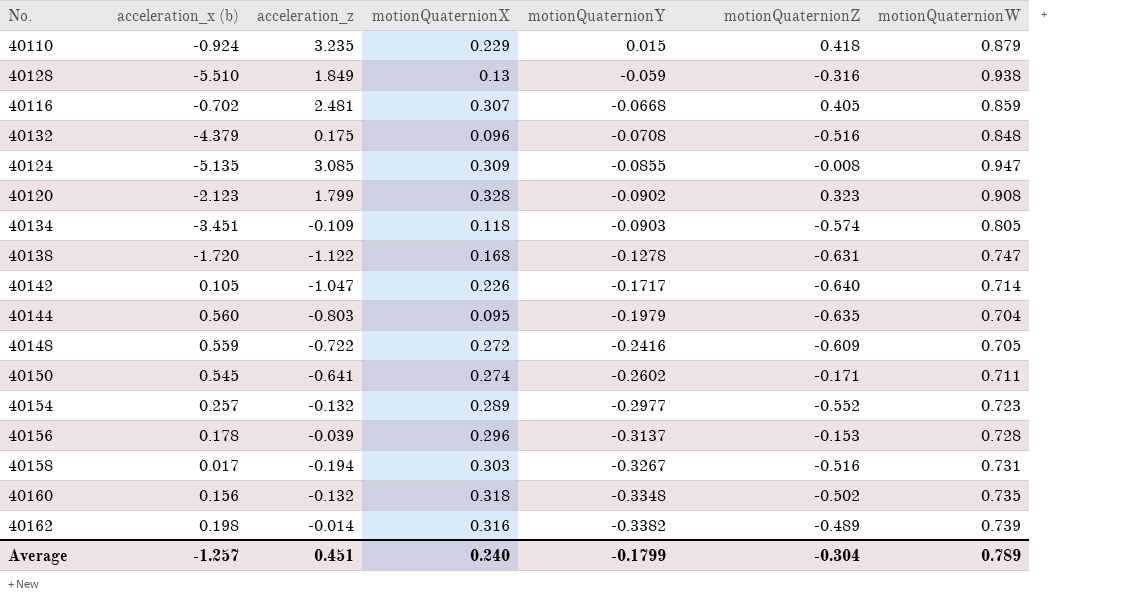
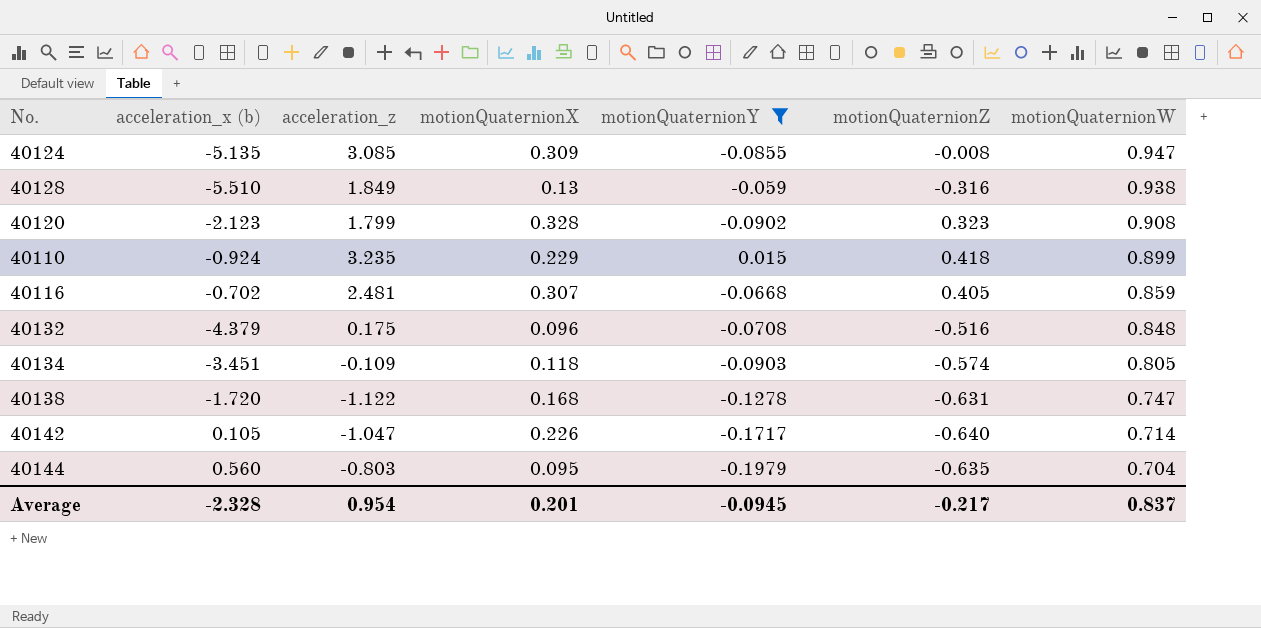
filter: none -> motionQuaternionY >= -0.1979
row order: motionQuaternionY descending -> motionQuaternionW descending
40110 | motionQuaternionW: 0.879 -> 0.899
Average | acceleration_x (b): -1.257 -> -2.328
Average | acceleration_z: 0.451 -> 0.954
Average | motionQuaternionX: 0.240 -> 0.201
Average | motionQuaternionY: -0.1799 -> -0.0945
Average | motionQuaternionZ: -0.304 -> -0.217
Average | motionQuaternionW: 0.789 -> 0.837

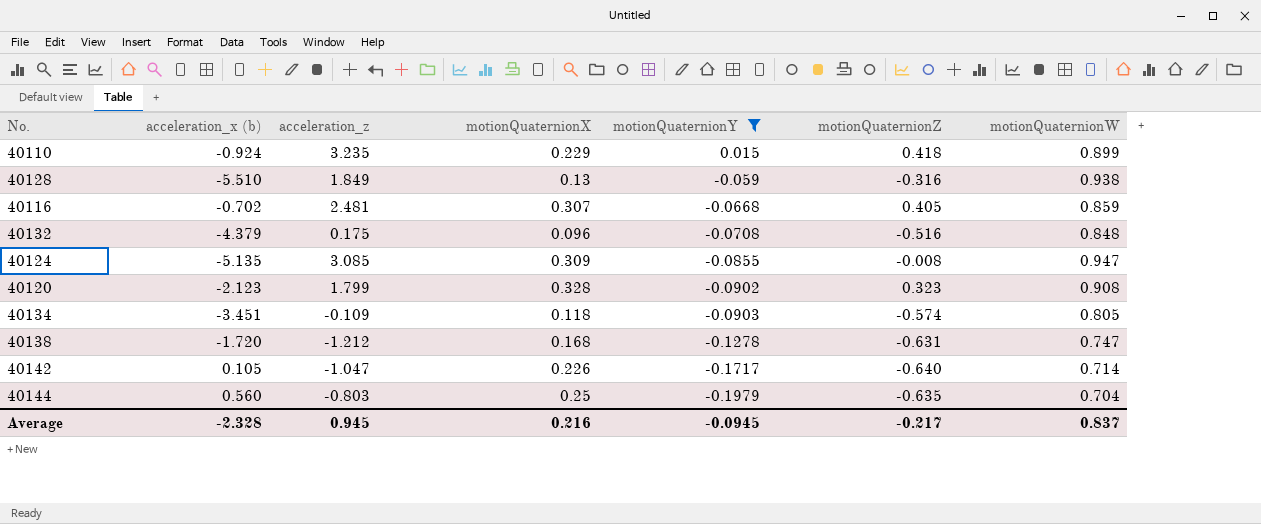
row order: motionQuaternionW descending -> motionQuaternionY descending
40138 | acceleration_z: -1.122 -> -1.212
40144 | motionQuaternionX: 0.095 -> 0.25
Average | acceleration_z: 0.954 -> 0.945
Average | motionQuaternionX: 0.201 -> 0.216

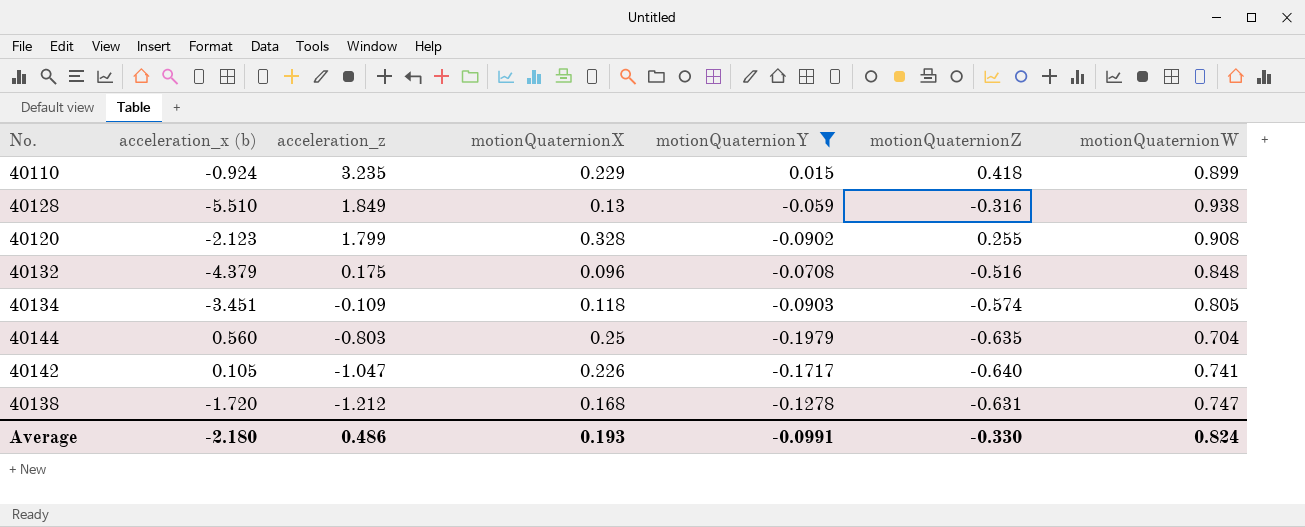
row order: motionQuaternionY descending -> acceleration_z descending
row 40116: -0.702 | 2.481 | 0.307 | -0.0668 | 0.405 | 0.859 -> none
row 40124: -5.135 | 3.085 | 0.309 | -0.0855 | -0.008 | 0.947 -> none
40120 | motionQuaternionZ: 0.323 -> 0.255
40142 | motionQuaternionW: 0.714 -> 0.741
Average | acceleration_x (b): -2.328 -> -2.180
Average | acceleration_z: 0.945 -> 0.486
Average | motionQuaternionX: 0.216 -> 0.193
Average | motionQuaternionY: -0.0945 -> -0.0991
Average | motionQuaternionZ: -0.217 -> -0.330
Average | motionQuaternionW: 0.837 -> 0.824

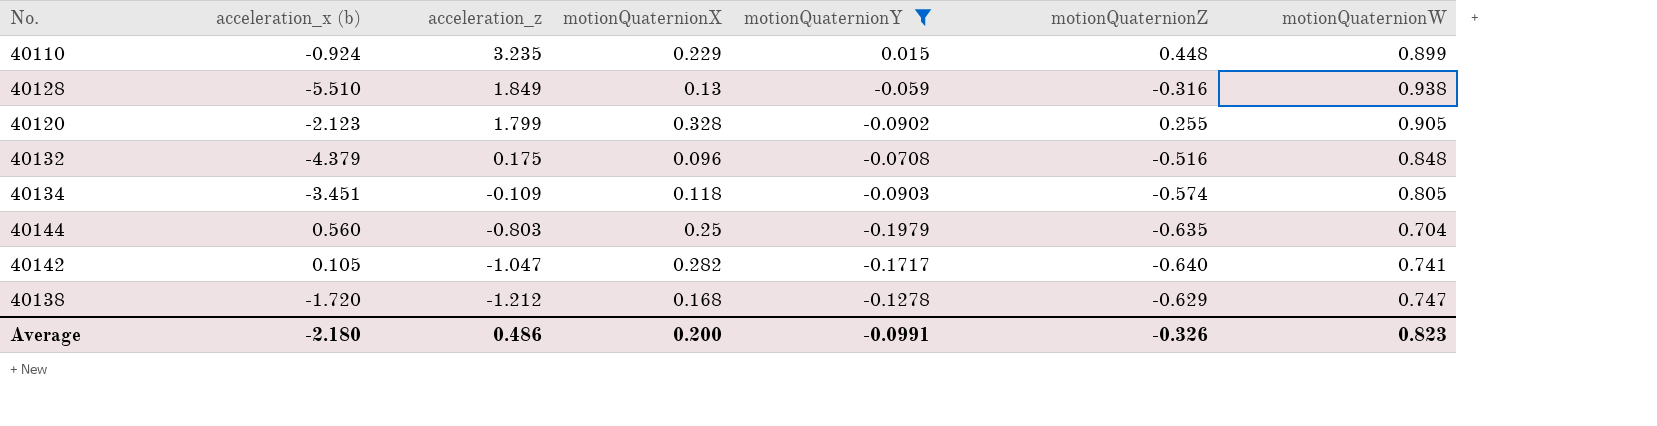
40110 | motionQuaternionZ: 0.418 -> 0.448
40120 | motionQuaternionW: 0.908 -> 0.905
40142 | motionQuaternionX: 0.226 -> 0.282
40138 | motionQuaternionZ: -0.631 -> -0.629
Average | motionQuaternionX: 0.193 -> 0.200
Average | motionQuaternionZ: -0.330 -> -0.326
Average | motionQuaternionW: 0.824 -> 0.823

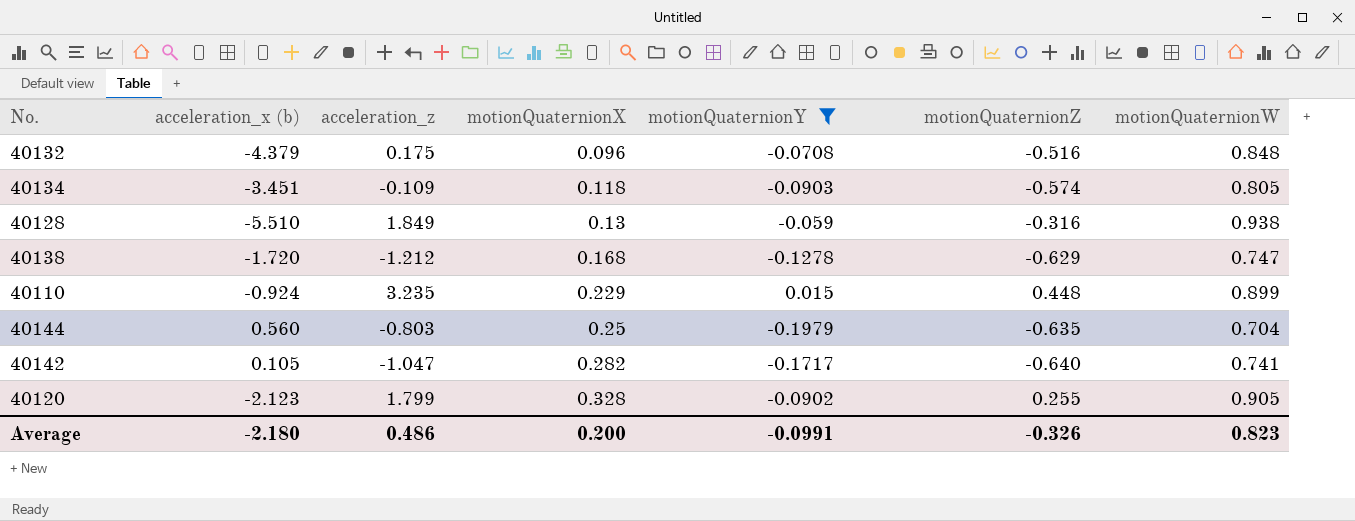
row order: acceleration_z descending -> motionQuaternionX ascending

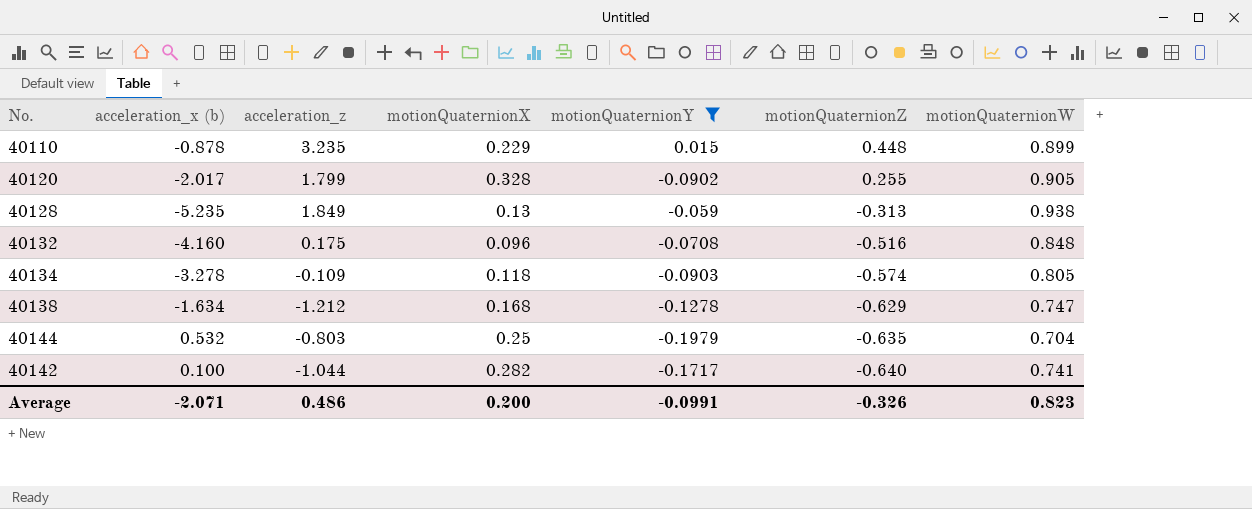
row order: motionQuaternionX ascending -> motionQuaternionZ descending
40110 | acceleration_x (b): -0.924 -> -0.878
40120 | acceleration_x (b): -2.123 -> -2.017
40128 | acceleration_x (b): -5.510 -> -5.235
40128 | motionQuaternionZ: -0.316 -> -0.313
40132 | acceleration_x (b): -4.379 -> -4.160
40134 | acceleration_x (b): -3.451 -> -3.278
40138 | acceleration_x (b): -1.720 -> -1.634
40144 | acceleration_x (b): 0.560 -> 0.532
40142 | acceleration_x (b): 0.105 -> 0.100
40142 | acceleration_z: -1.047 -> -1.044
Average | acceleration_x (b): -2.180 -> -2.071

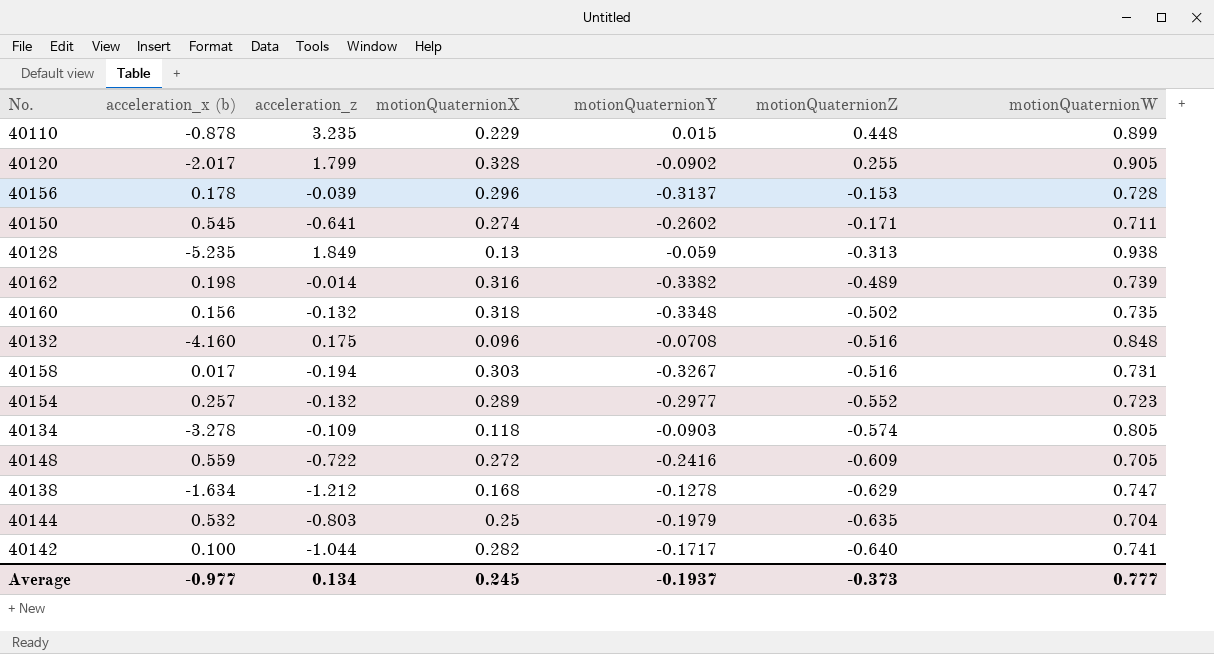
filter: motionQuaternionY >= -0.1979 -> none
Average | acceleration_x (b): -2.071 -> -0.977
Average | acceleration_z: 0.486 -> 0.134
Average | motionQuaternionX: 0.200 -> 0.245
Average | motionQuaternionY: -0.0991 -> -0.1937
Average | motionQuaternionZ: -0.326 -> -0.373
Average | motionQuaternionW: 0.823 -> 0.777

